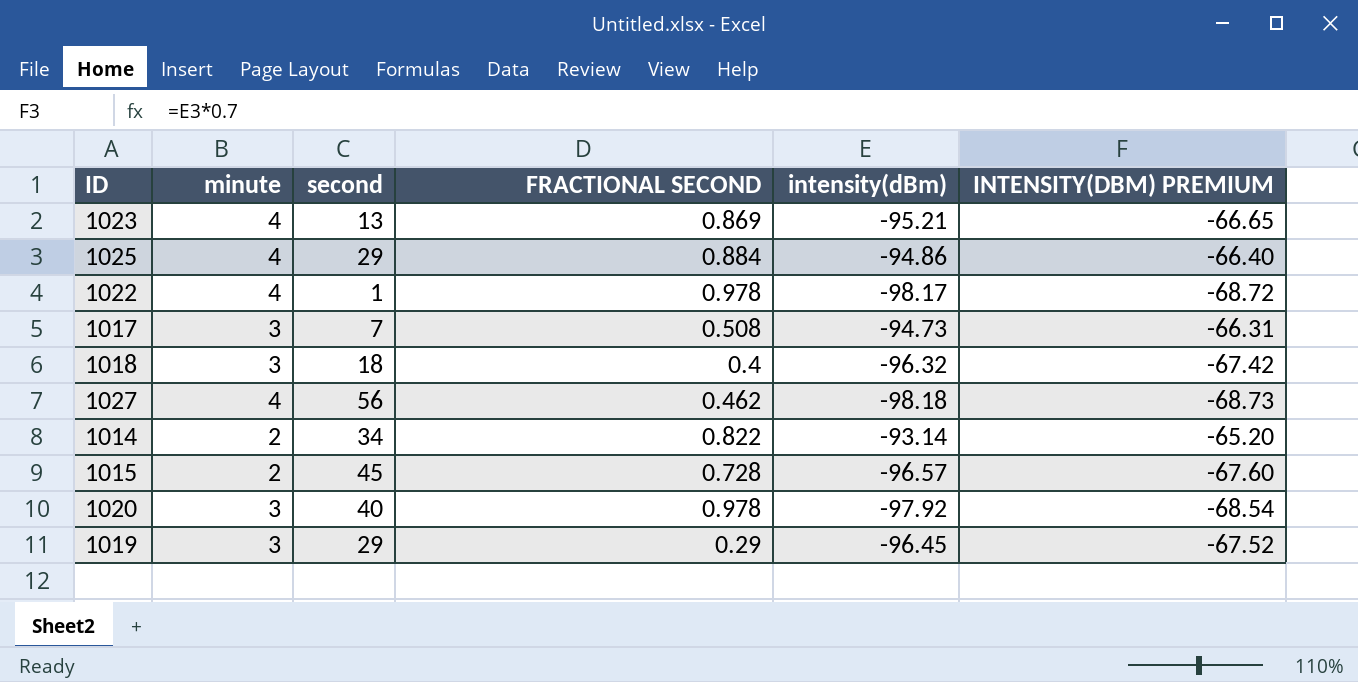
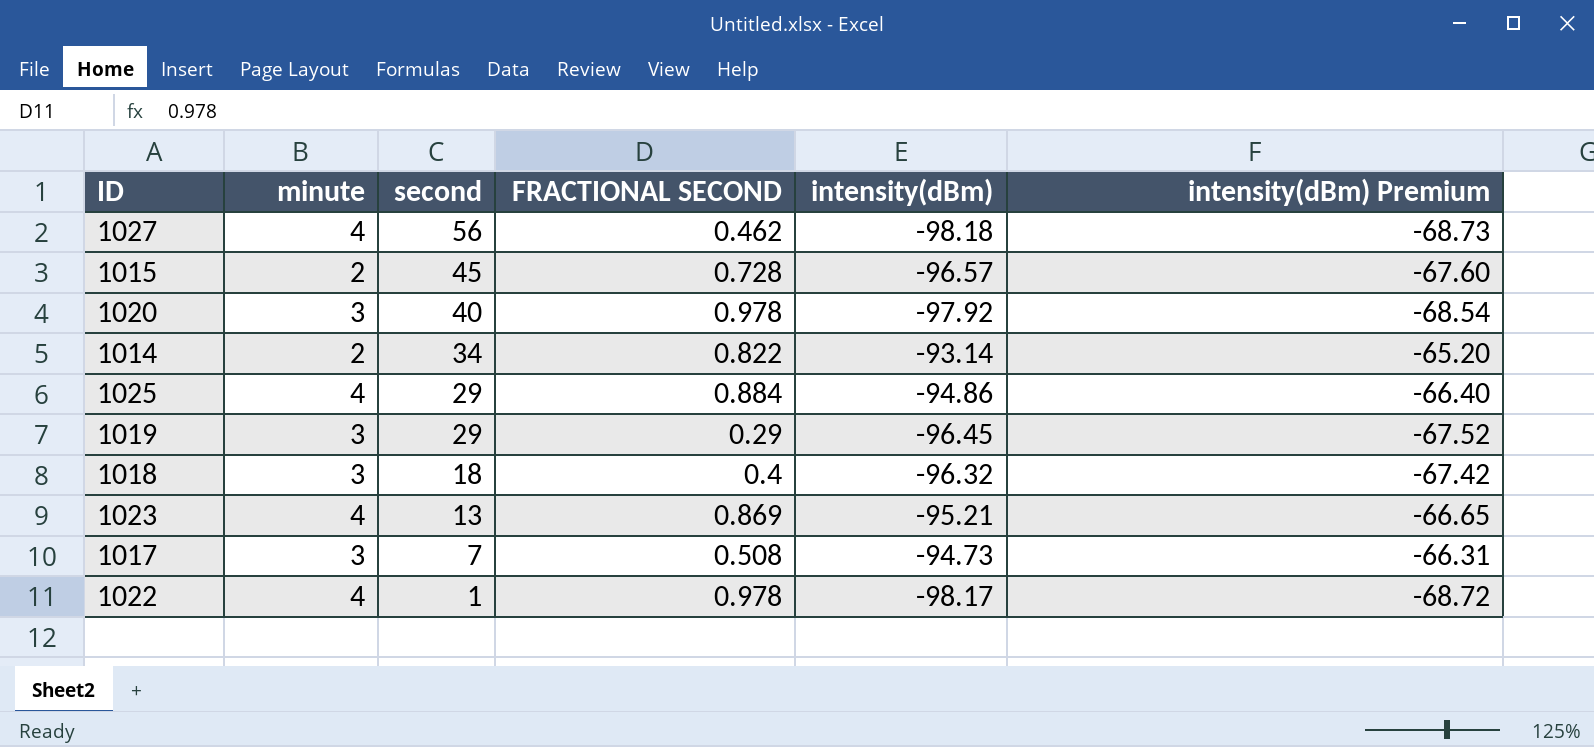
row order: none -> second descending
column name: INTENSITY(DBM) PREMIUM -> intensity(dBm) Premium

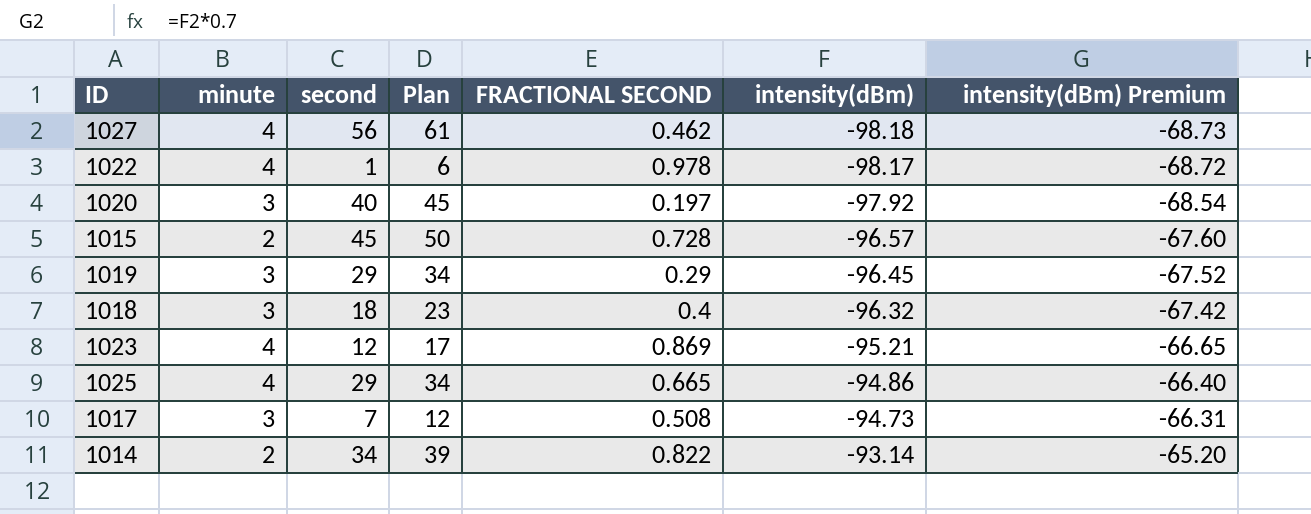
row order: second descending -> intensity(dBm) ascending
column Plan | formula: none -> [second] + 5
1020 | FRACTIONAL SECOND: 0.978 -> 0.197
1023 | second: 13 -> 12
1025 | FRACTIONAL SECOND: 0.884 -> 0.665

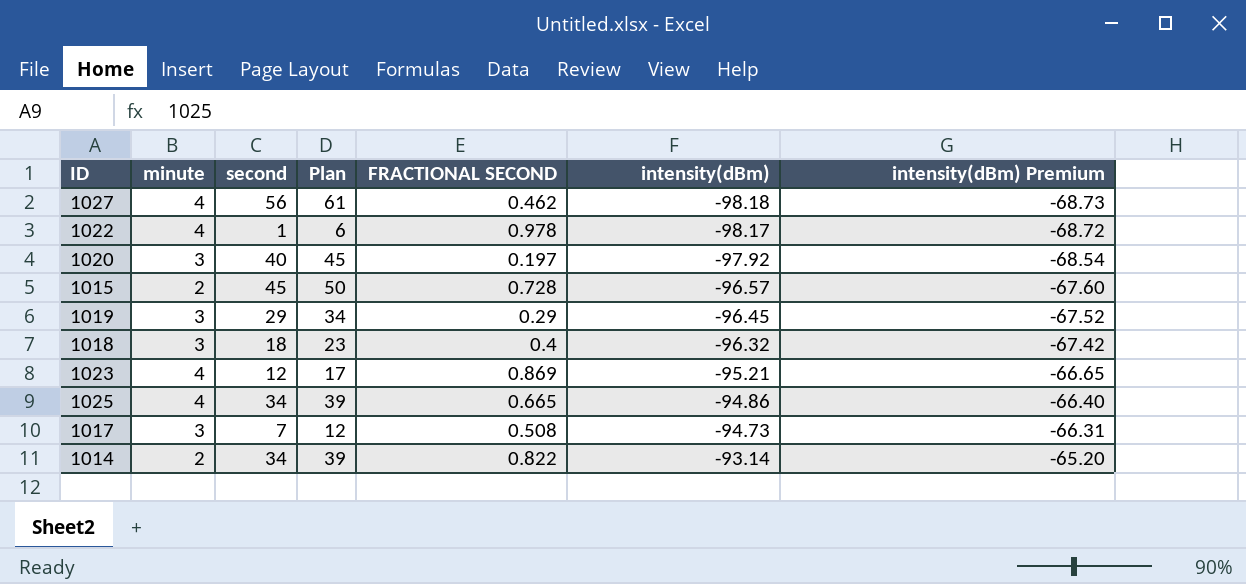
1025 | second: 29 -> 34
1025 | Plan: 34 -> 39

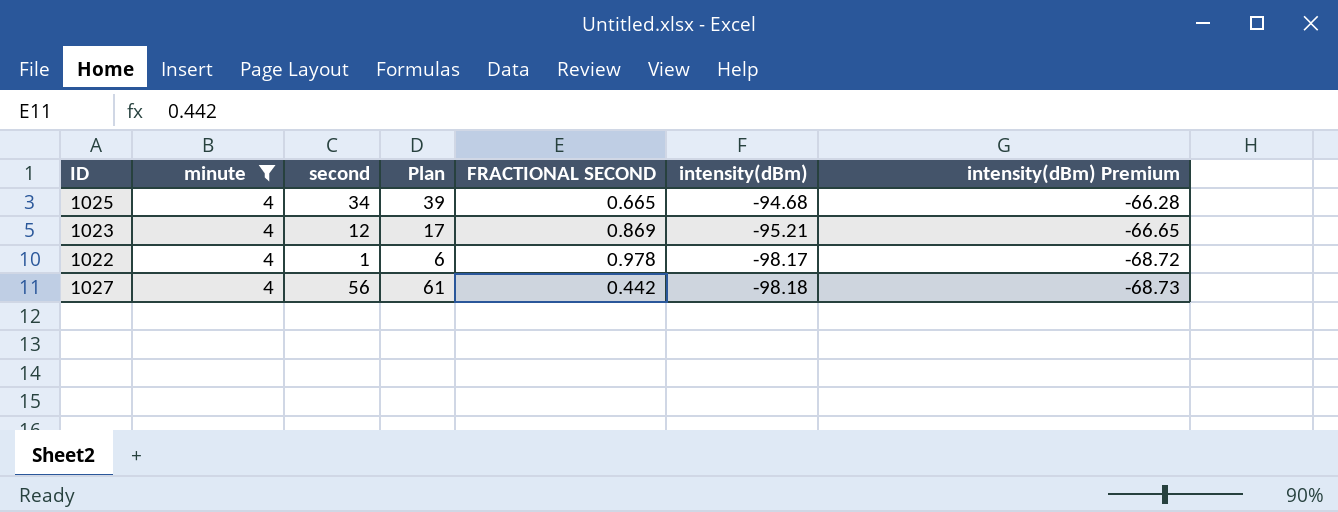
filter: none -> minute = 4
row order: intensity(dBm) ascending -> intensity(dBm) descending
1025 | intensity(dBm): -94.86 -> -94.68
1025 | intensity(dBm) Premium: -66.40 -> -66.28
1027 | FRACTIONAL SECOND: 0.462 -> 0.442

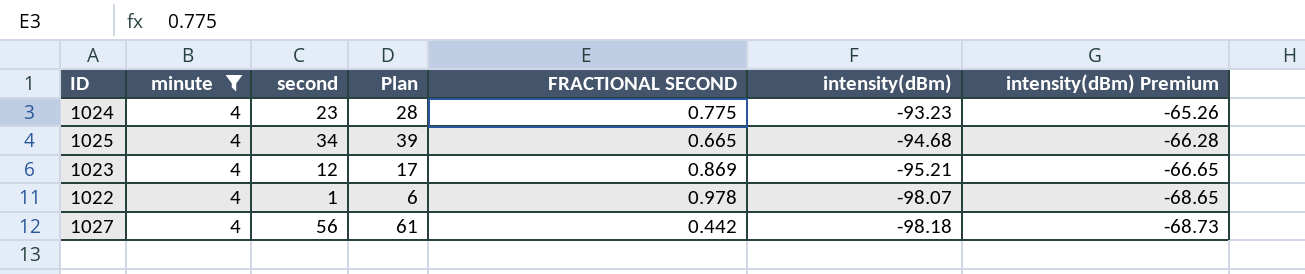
row 1024: none -> 4 | 23 | 28 | 0.775 | -93.23 | -65.26
1022 | intensity(dBm): -98.17 -> -98.07
1022 | intensity(dBm) Premium: -68.72 -> -68.65

